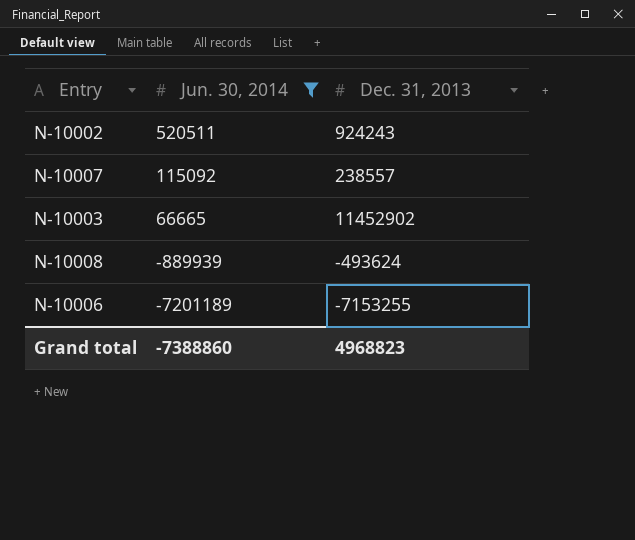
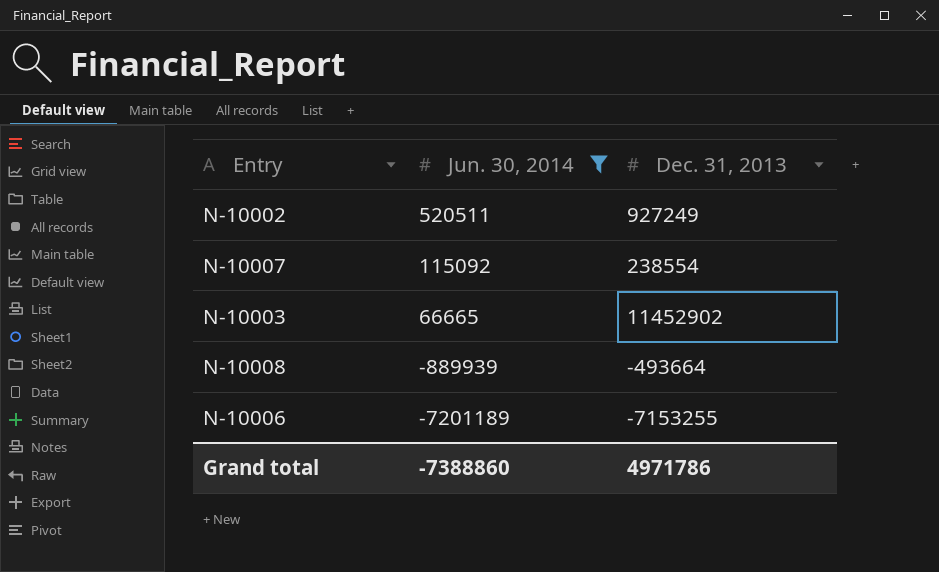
N-10002 | Dec. 31, 2013: 924243 -> 927249
N-10007 | Dec. 31, 2013: 238557 -> 238554
N-10008 | Dec. 31, 2013: -493624 -> -493664
Grand total | Dec. 31, 2013: 4968823 -> 4971786

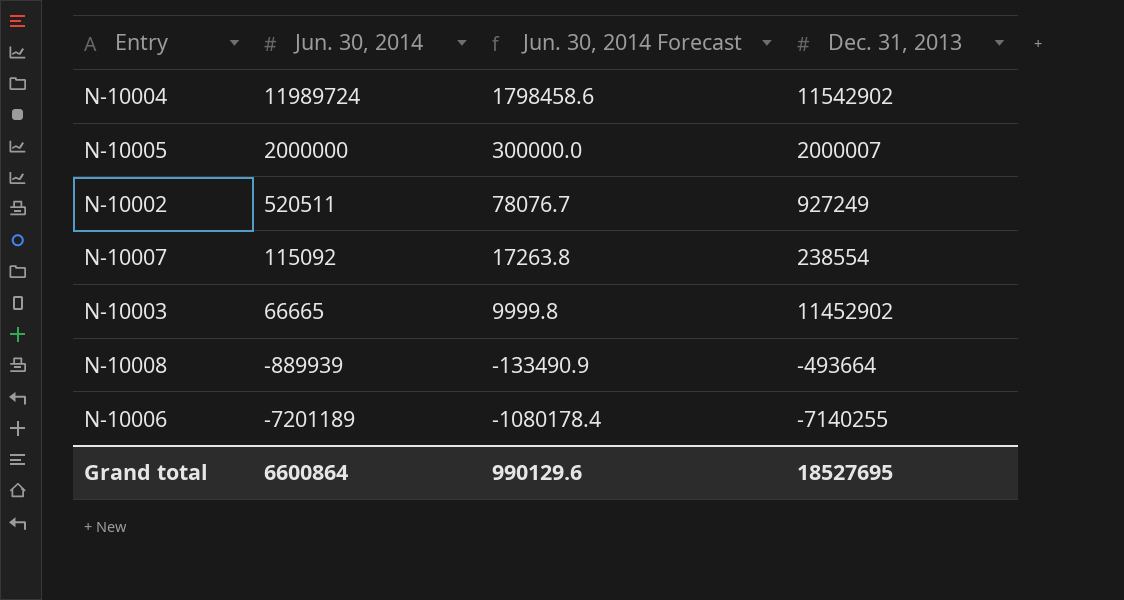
filter: Jun. 30, 2014 <= 520511 -> none
column Jun. 30, 2014 Forecast | formula: none -> [Jun. 30, 2014] * 0.15
N-10006 | Dec. 31, 2013: -7153255 -> -7140255
Grand total | Jun. 30, 2014: -7388860 -> 6600864
Grand total | Dec. 31, 2013: 4971786 -> 18527695

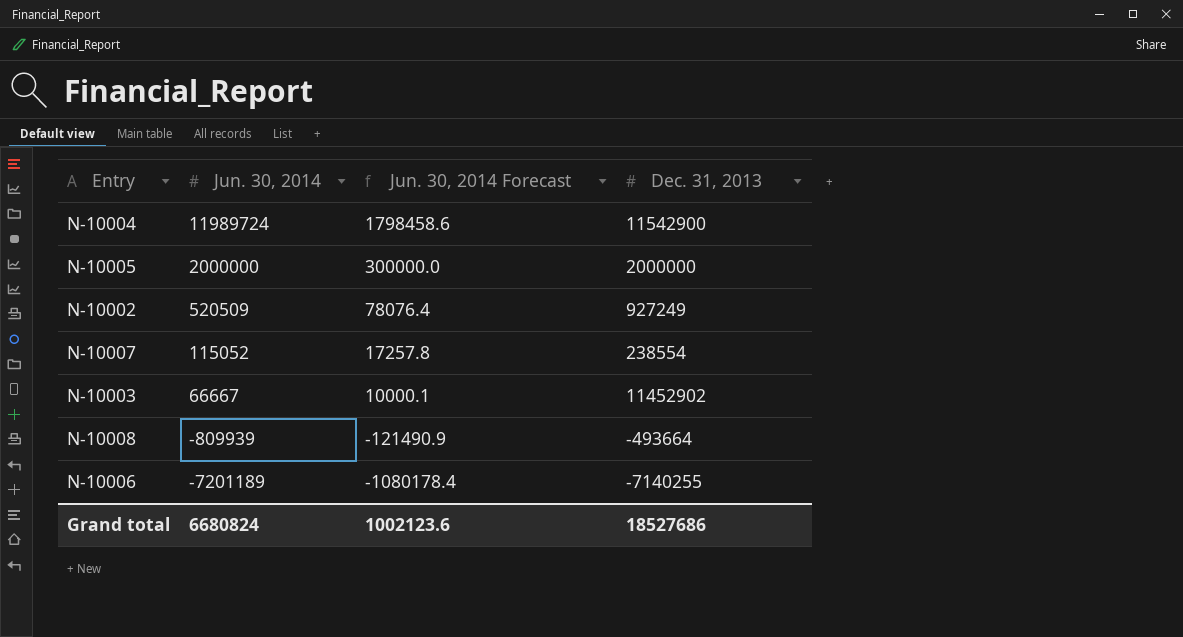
N-10004 | Dec. 31, 2013: 11542902 -> 11542900
N-10005 | Dec. 31, 2013: 2000007 -> 2000000
N-10002 | Jun. 30, 2014: 520511 -> 520509
N-10002 | Jun. 30, 2014 Forecast: 78076.7 -> 78076.4
N-10007 | Jun. 30, 2014: 115092 -> 115052
N-10007 | Jun. 30, 2014 Forecast: 17263.8 -> 17257.8
N-10003 | Jun. 30, 2014: 66665 -> 66667
N-10003 | Jun. 30, 2014 Forecast: 9999.8 -> 10000.1
N-10008 | Jun. 30, 2014: -889939 -> -809939
N-10008 | Jun. 30, 2014 Forecast: -133490.9 -> -121490.9
Grand total | Jun. 30, 2014: 6600864 -> 6680824
Grand total | Jun. 30, 2014 Forecast: 990129.6 -> 1002123.6
Grand total | Dec. 31, 2013: 18527695 -> 18527686

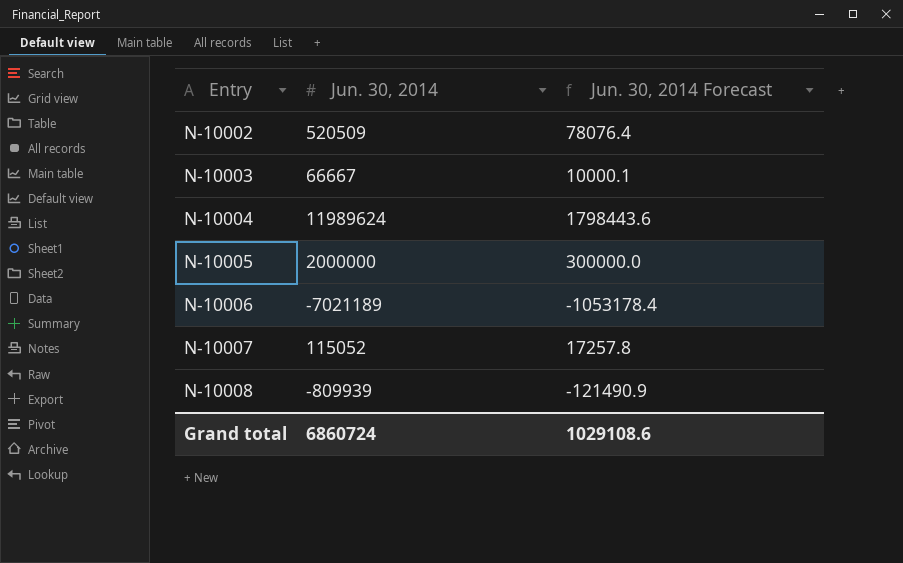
row order: Jun. 30, 2014 descending -> Entry ascending
column Dec. 31, 2013 | position: 4 -> none
N-10004 | Jun. 30, 2014: 11989724 -> 11989624
N-10004 | Jun. 30, 2014 Forecast: 1798458.6 -> 1798443.6
N-10006 | Jun. 30, 2014: -7201189 -> -7021189
N-10006 | Jun. 30, 2014 Forecast: -1080178.4 -> -1053178.4
Grand total | Jun. 30, 2014: 6680824 -> 6860724
Grand total | Jun. 30, 2014 Forecast: 1002123.6 -> 1029108.6

